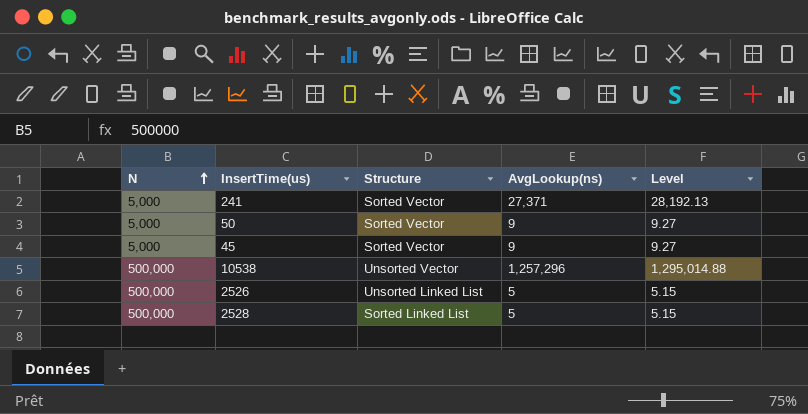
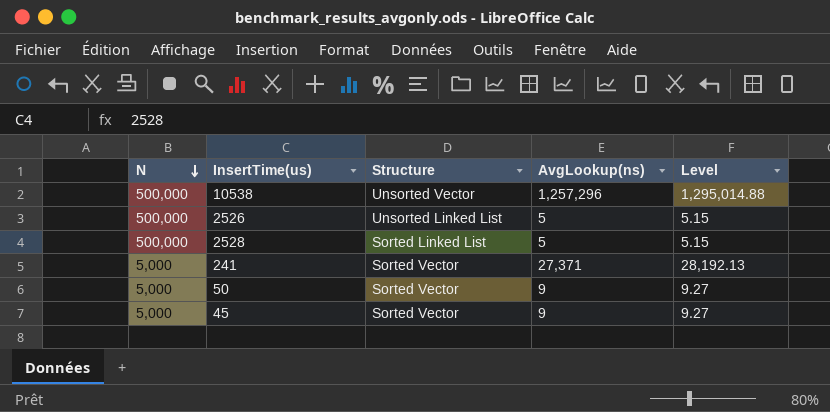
row order: N ascending -> N descending

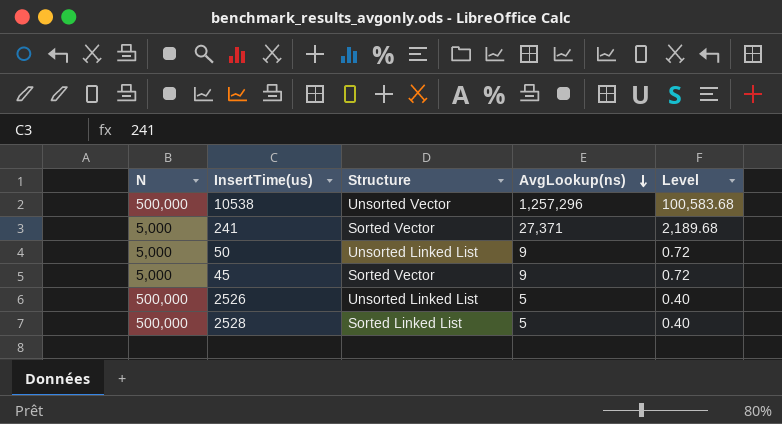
row order: N descending -> AvgLookup(ns) descending
column Level | formula: [AvgLookup(ns)] * 1.03 -> [AvgLookup(ns)] * 0.08
50 | Structure: Sorted Vector -> Unsorted Linked List

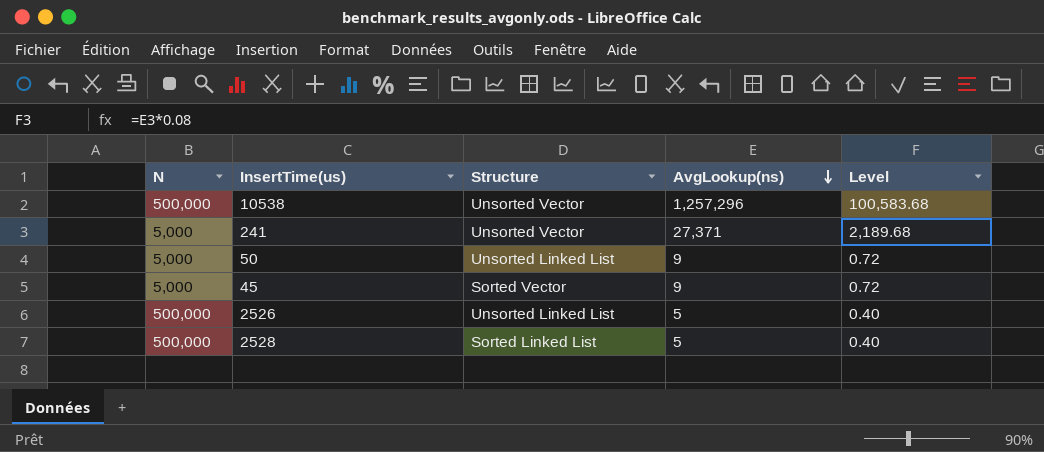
241 | Structure: Sorted Vector -> Unsorted Vector

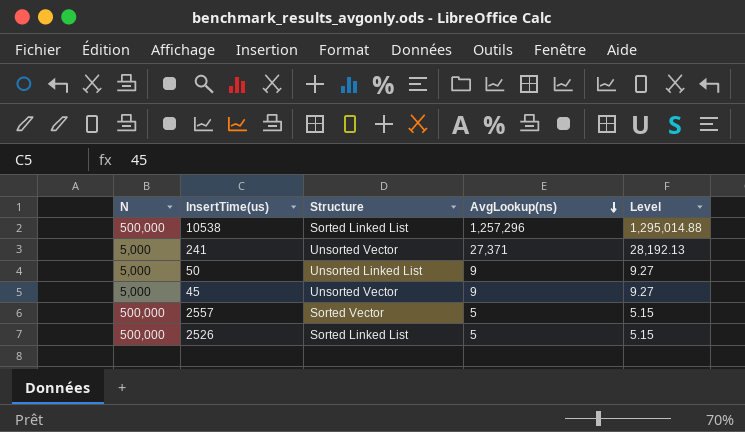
column Level | formula: [AvgLookup(ns)] * 0.08 -> [AvgLookup(ns)] * 1.03
row 2528: 500,000 | Sorted Linked List | 5 | 0.40 -> none
10538 | Structure: Unsorted Vector -> Sorted Linked List
45 | Structure: Sorted Vector -> Unsorted Vector
row 2557: none -> 500,000 | Sorted Vector | 5 | 5.15
2526 | Structure: Unsorted Linked List -> Sorted Linked List

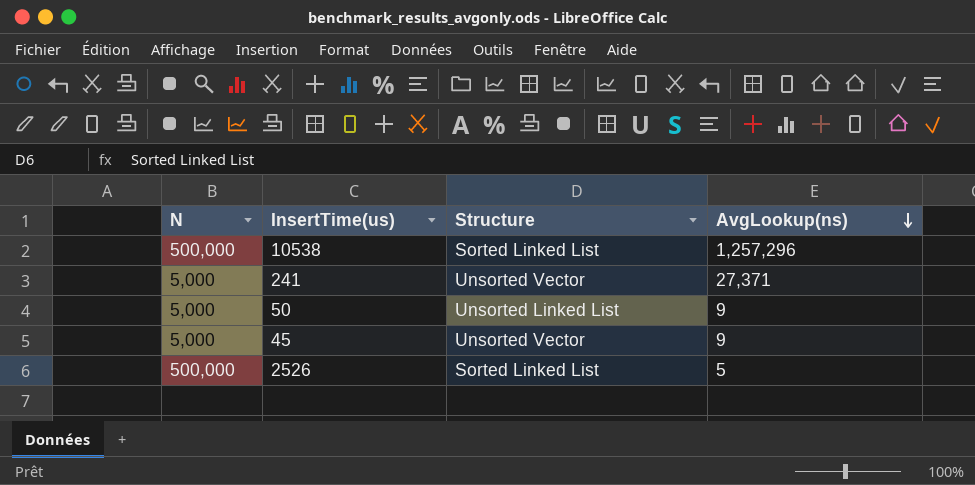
column Level | formula: [AvgLookup(ns)] * 1.03 -> none
row 2557: 500,000 | Sorted Vector | 5 | 5.15 -> none

